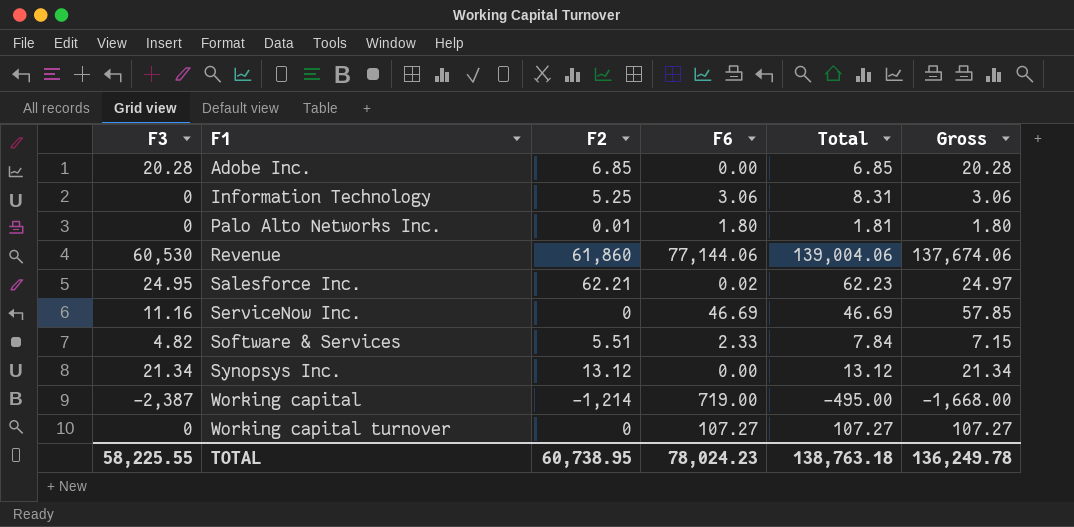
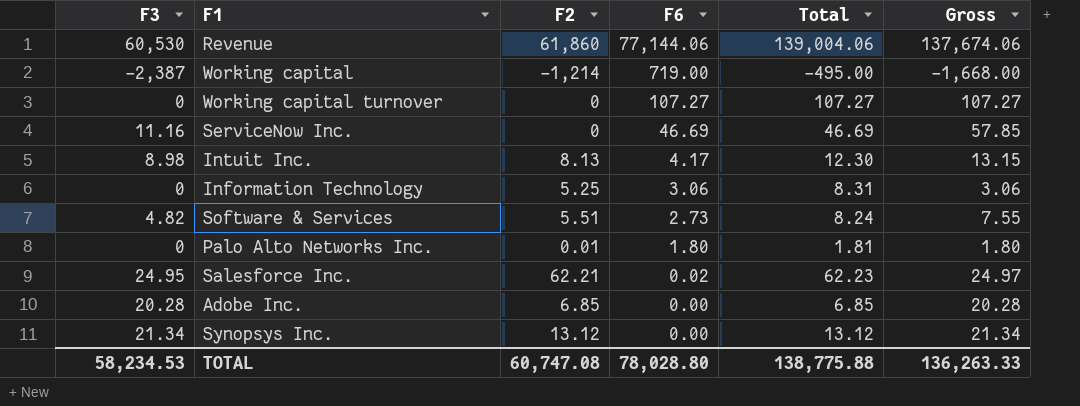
row order: F1 ascending -> F6 descending
row Intuit Inc.: none -> 8.98 | 8.13 | 4.17 | 12.30 | 13.15
Software & Services | F6: 2.33 -> 2.73
Software & Services | Total: 7.84 -> 8.24
Software & Services | Gross: 7.15 -> 7.55
TOTAL | F3: 58,225.55 -> 58,234.53
TOTAL | F2: 60,738.95 -> 60,747.08
TOTAL | F6: 78,024.23 -> 78,028.80
TOTAL | Total: 138,763.18 -> 138,775.88
TOTAL | Gross: 136,249.78 -> 136,263.33

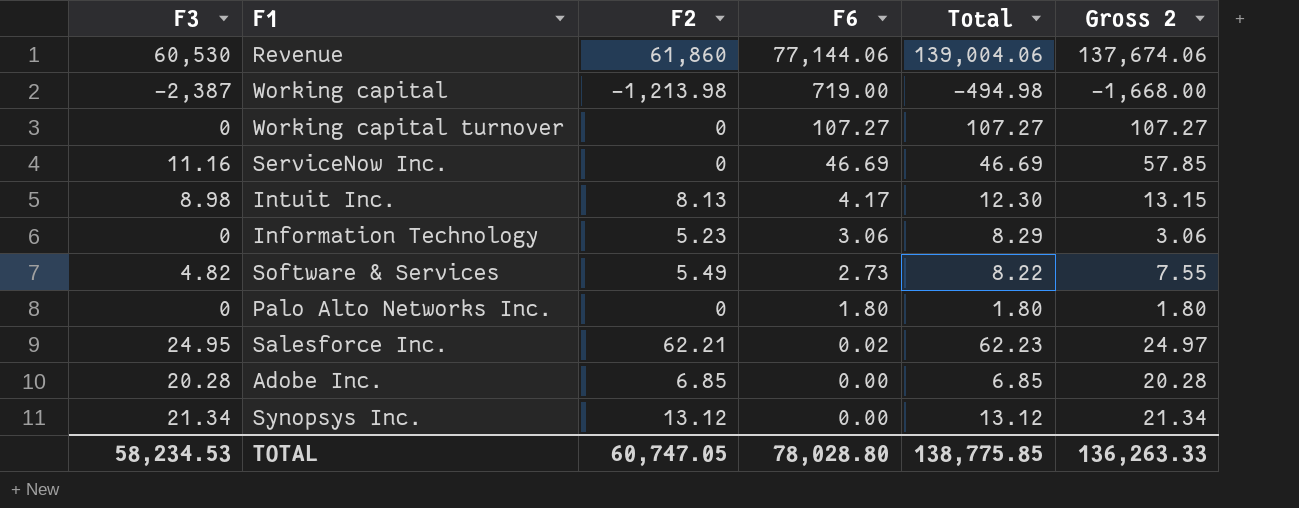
column name: Gross -> Gross 2
Working capital | F2: -1,214 -> -1,213.98
Working capital | Total: -495.00 -> -494.98
Information Technology | F2: 5.25 -> 5.23
Information Technology | Total: 8.31 -> 8.29
Software & Services | F2: 5.51 -> 5.49
Software & Services | Total: 8.24 -> 8.22
Palo Alto Networks Inc. | F2: 0.01 -> 0
Palo Alto Networks Inc. | Total: 1.81 -> 1.80
TOTAL | F2: 60,747.08 -> 60,747.05
TOTAL | Total: 138,775.88 -> 138,775.85

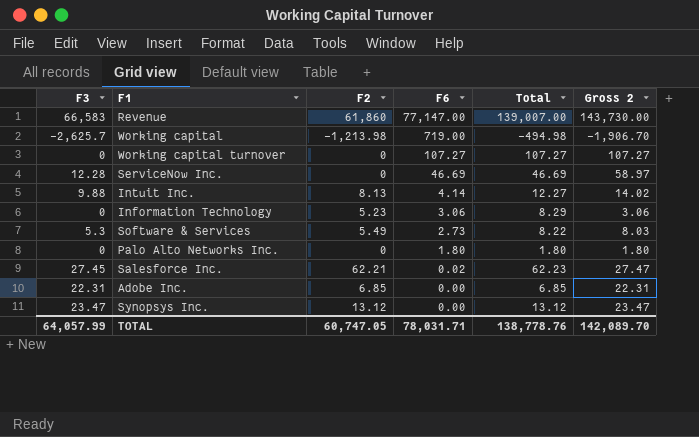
Revenue | F3: 60,530 -> 66,583
Revenue | F6: 77,144.06 -> 77,147.00
Revenue | Total: 139,004.06 -> 139,007.00
Revenue | Gross 2: 137,674.06 -> 143,730.00
Working capital | F3: -2,387 -> -2,625.7
Working capital | Gross 2: -1,668.00 -> -1,906.70
ServiceNow Inc. | F3: 11.16 -> 12.28
ServiceNow Inc. | Gross 2: 57.85 -> 58.97
Intuit Inc. | F3: 8.98 -> 9.88
Intuit Inc. | F6: 4.17 -> 4.14
Intuit Inc. | Total: 12.30 -> 12.27
Intuit Inc. | Gross 2: 13.15 -> 14.02
Software & Services | F3: 4.82 -> 5.3
Software & Services | Gross 2: 7.55 -> 8.03
Salesforce Inc. | F3: 24.95 -> 27.45
Salesforce Inc. | Gross 2: 24.97 -> 27.47
Adobe Inc. | F3: 20.28 -> 22.31
Adobe Inc. | Gross 2: 20.28 -> 22.31
Synopsys Inc. | F3: 21.34 -> 23.47
Synopsys Inc. | Gross 2: 21.34 -> 23.47
TOTAL | F3: 58,234.53 -> 64,057.99
TOTAL | F6: 78,028.80 -> 78,031.71
TOTAL | Total: 138,775.85 -> 138,778.76
TOTAL | Gross 2: 136,263.33 -> 142,089.70

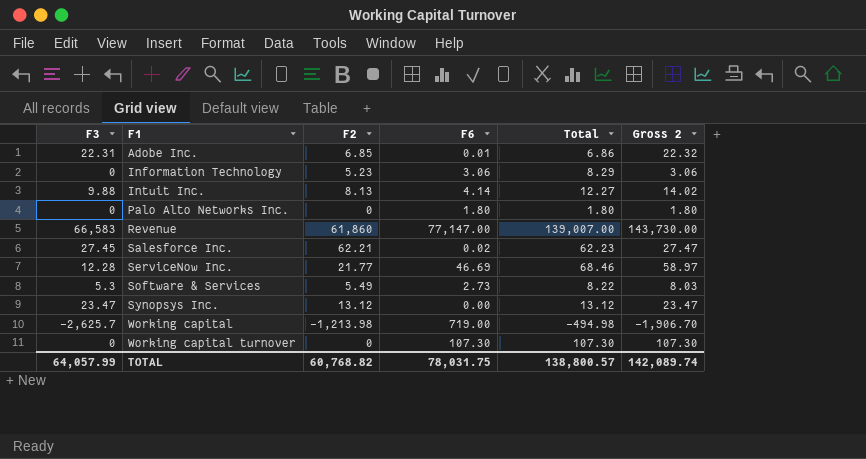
row order: F6 descending -> F1 ascending
Adobe Inc. | F6: 0.00 -> 0.01
Adobe Inc. | Total: 6.85 -> 6.86
Adobe Inc. | Gross 2: 22.31 -> 22.32
ServiceNow Inc. | F2: 0 -> 21.77
ServiceNow Inc. | Total: 46.69 -> 68.46
Working capital turnover | F6: 107.27 -> 107.30
Working capital turnover | Total: 107.27 -> 107.30
Working capital turnover | Gross 2: 107.27 -> 107.30
TOTAL | F2: 60,747.05 -> 60,768.82
TOTAL | F6: 78,031.71 -> 78,031.75
TOTAL | Total: 138,778.76 -> 138,800.57
TOTAL | Gross 2: 142,089.70 -> 142,089.74

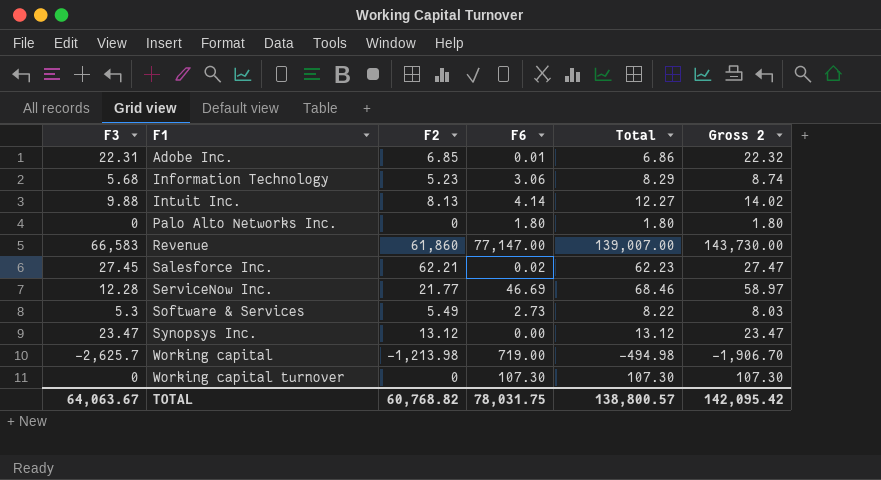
Information Technology | F3: 0 -> 5.68
Information Technology | Gross 2: 3.06 -> 8.74
TOTAL | F3: 64,057.99 -> 64,063.67
TOTAL | Gross 2: 142,089.74 -> 142,095.42

